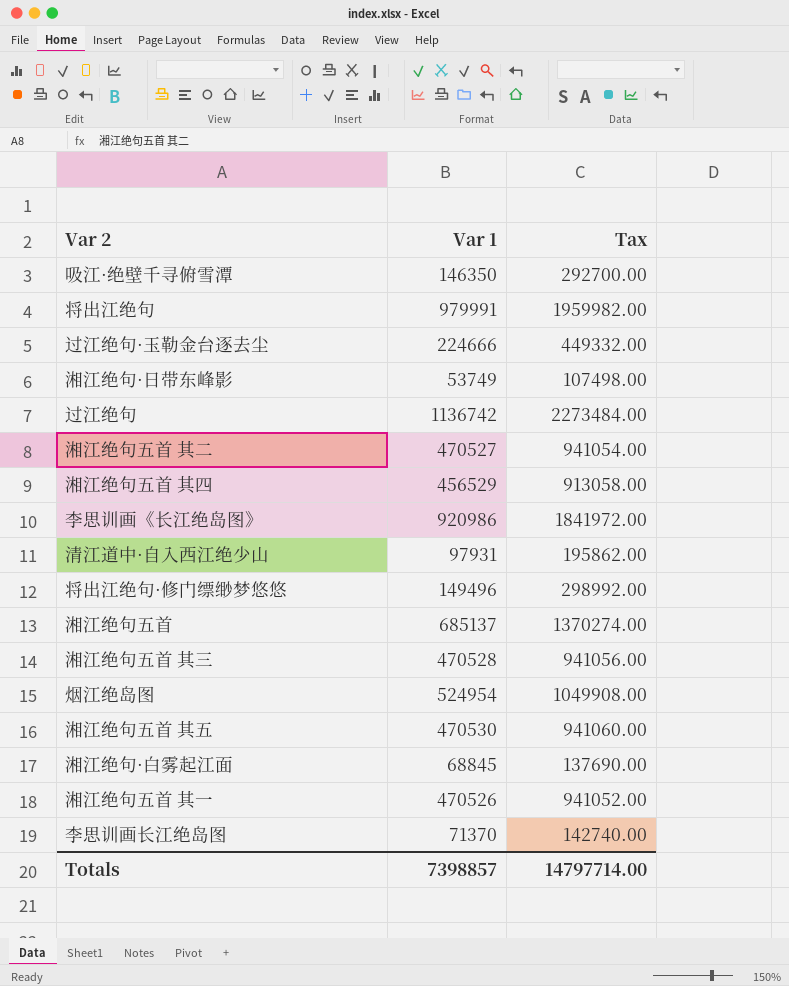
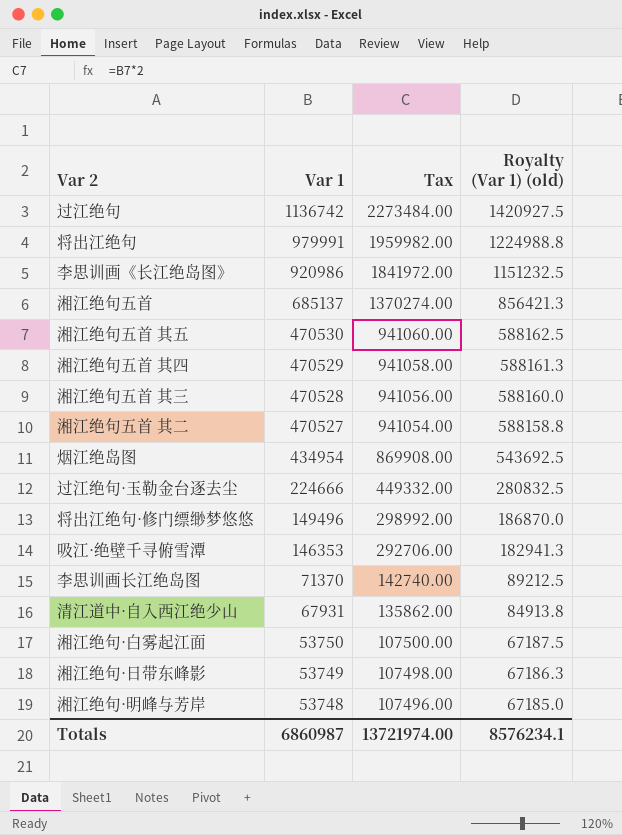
row order: none -> Var 1 descending
column Royalty (Var 1) (old) | formula: none -> [Var 1] * 1.25
row 湘江绝句五首 其一: 470526 | 941052.00 -> none
湘江绝句五首 其四 | Var 1: 456529 -> 470529
湘江绝句五首 其四 | Tax: 913058.00 -> 941058.00
烟江绝岛图 | Var 1: 524954 -> 434954
烟江绝岛图 | Tax: 1049908.00 -> 869908.00
吸江·绝壁千寻俯雪潭 | Var 1: 146350 -> 146353
吸江·绝壁千寻俯雪潭 | Tax: 292700.00 -> 292706.00
清江道中·自入西江绝少山 | Var 1: 97931 -> 67931
清江道中·自入西江绝少山 | Tax: 195862.00 -> 135862.00
湘江绝句·白雾起江面 | Var 1: 68845 -> 53750
湘江绝句·白雾起江面 | Tax: 137690.00 -> 107500.00
row 湘江绝句·明峰与芳岸: none -> 53748 | 107496.00 | 67185.0
Totals | Var 1: 7398857 -> 6860987
Totals | Tax: 14797714.00 -> 13721974.00

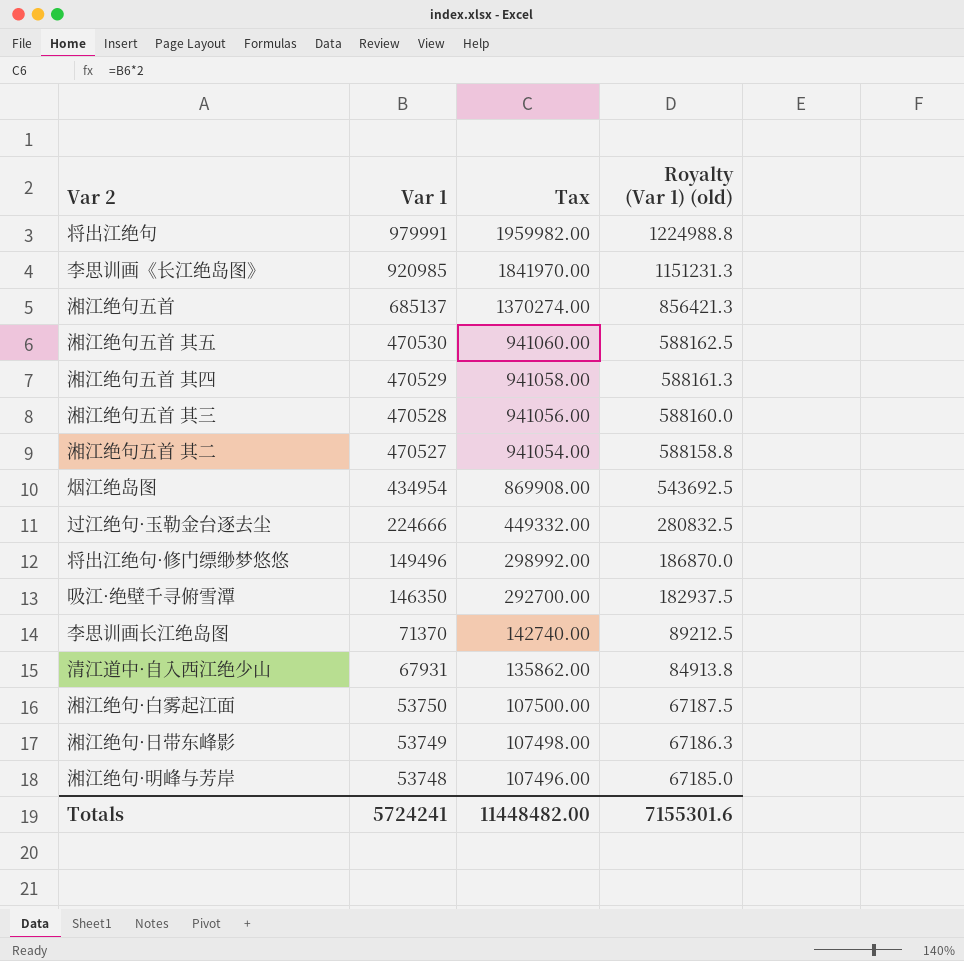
row 过江绝句: 1136742 | 2273484.00 | 1420927.5 -> none
李思训画《长江绝岛图》 | Var 1: 920986 -> 920985
李思训画《长江绝岛图》 | Tax: 1841972.00 -> 1841970.00
李思训画《长江绝岛图》 | Royalty (Var 1) (old): 1151232.5 -> 1151231.3
吸江·绝壁千寻俯雪潭 | Var 1: 146353 -> 146350
吸江·绝壁千寻俯雪潭 | Tax: 292706.00 -> 292700.00
吸江·绝壁千寻俯雪潭 | Royalty (Var 1) (old): 182941.3 -> 182937.5
Totals | Var 1: 6860987 -> 5724241
Totals | Tax: 13721974.00 -> 11448482.00
Totals | Royalty (Var 1) (old): 8576234.1 -> 7155301.6

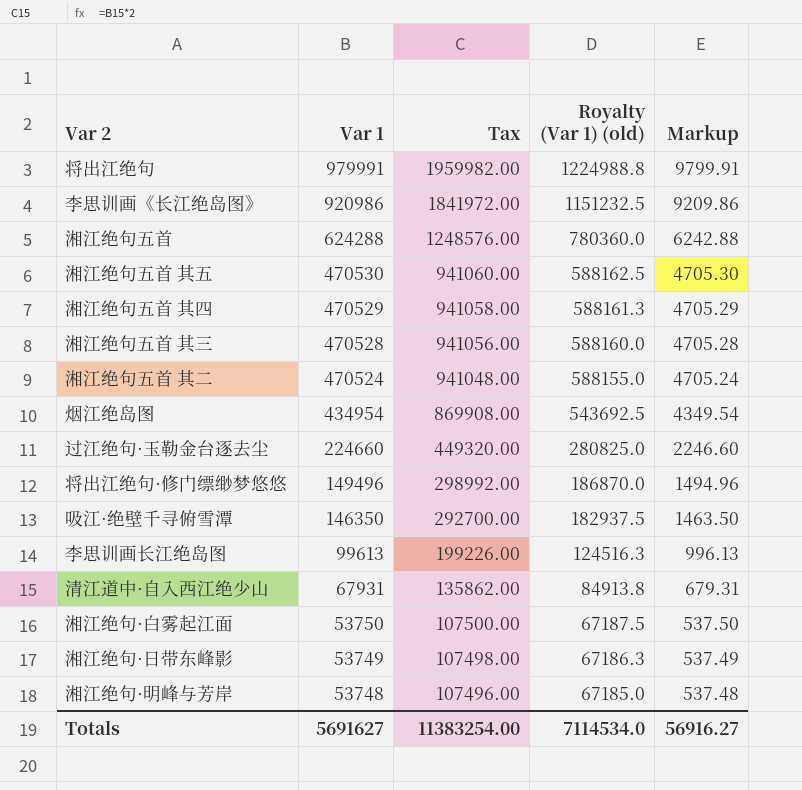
column Markup | formula: none -> [Var 1] * 0.01
李思训画《长江绝岛图》 | Var 1: 920985 -> 920986
李思训画《长江绝岛图》 | Tax: 1841970.00 -> 1841972.00
李思训画《长江绝岛图》 | Royalty (Var 1) (old): 1151231.3 -> 1151232.5
湘江绝句五首 | Var 1: 685137 -> 624288
湘江绝句五首 | Tax: 1370274.00 -> 1248576.00
湘江绝句五首 | Royalty (Var 1) (old): 856421.3 -> 780360.0
湘江绝句五首 其二 | Var 1: 470527 -> 470524
湘江绝句五首 其二 | Tax: 941054.00 -> 941048.00
湘江绝句五首 其二 | Royalty (Var 1) (old): 588158.8 -> 588155.0
过江绝句·玉勒金台逐去尘 | Var 1: 224666 -> 224660
过江绝句·玉勒金台逐去尘 | Tax: 449332.00 -> 449320.00
过江绝句·玉勒金台逐去尘 | Royalty (Var 1) (old): 280832.5 -> 280825.0
李思训画长江绝岛图 | Var 1: 71370 -> 99613
李思训画长江绝岛图 | Tax: 142740.00 -> 199226.00
李思训画长江绝岛图 | Royalty (Var 1) (old): 89212.5 -> 124516.3
Totals | Var 1: 5724241 -> 5691627
Totals | Tax: 11448482.00 -> 11383254.00
Totals | Royalty (Var 1) (old): 7155301.6 -> 7114534.0

